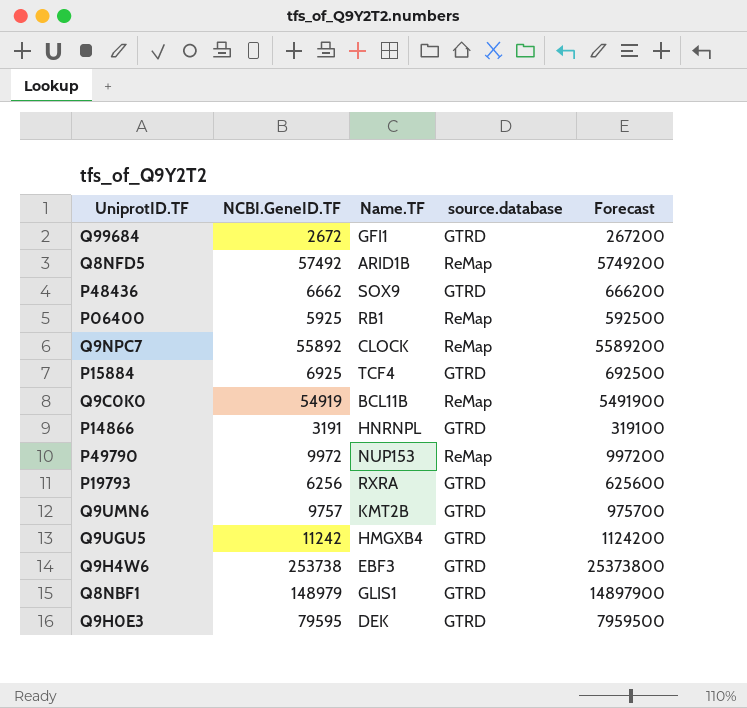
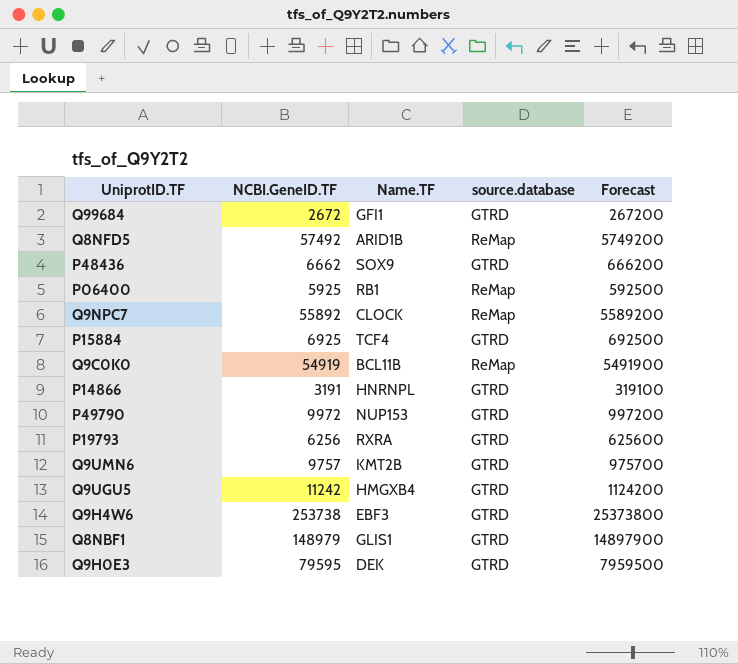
P49790 | source.database: ReMap -> GTRD

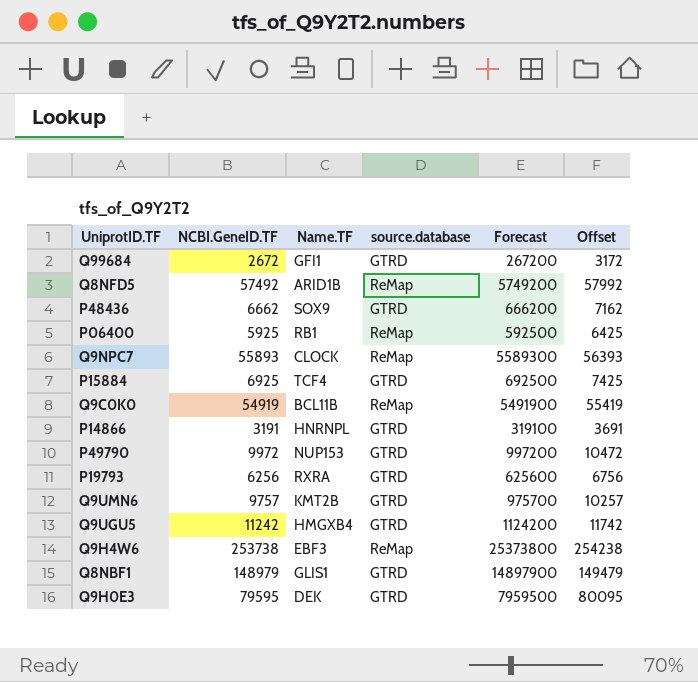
column Offset | formula: none -> [NCBI.GeneID.TF] + 500
Q9NPC7 | NCBI.GeneID.TF: 55892 -> 55893
Q9NPC7 | Forecast: 5589200 -> 5589300
Q9H4W6 | source.database: GTRD -> ReMap

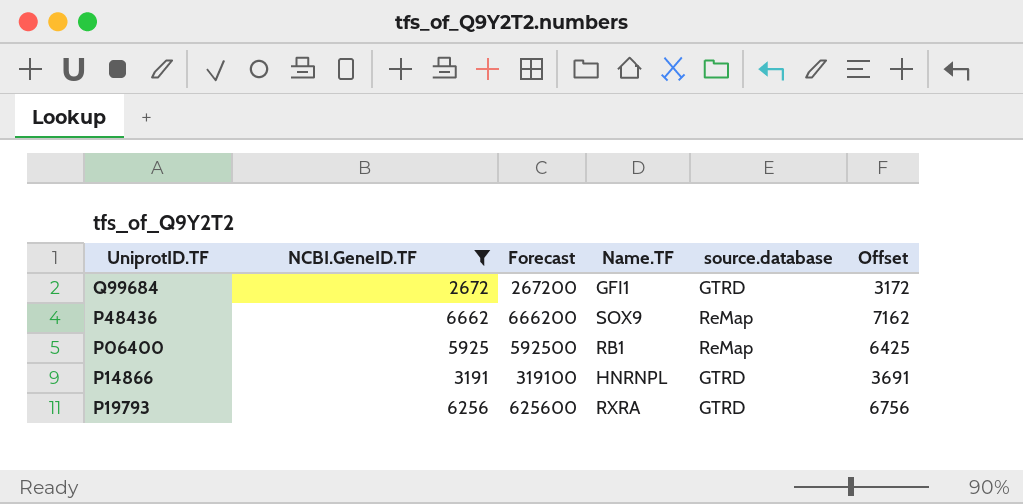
filter: none -> NCBI.GeneID.TF <= 6662
column Forecast | position: 5 -> 3
P48436 | source.database: GTRD -> ReMap

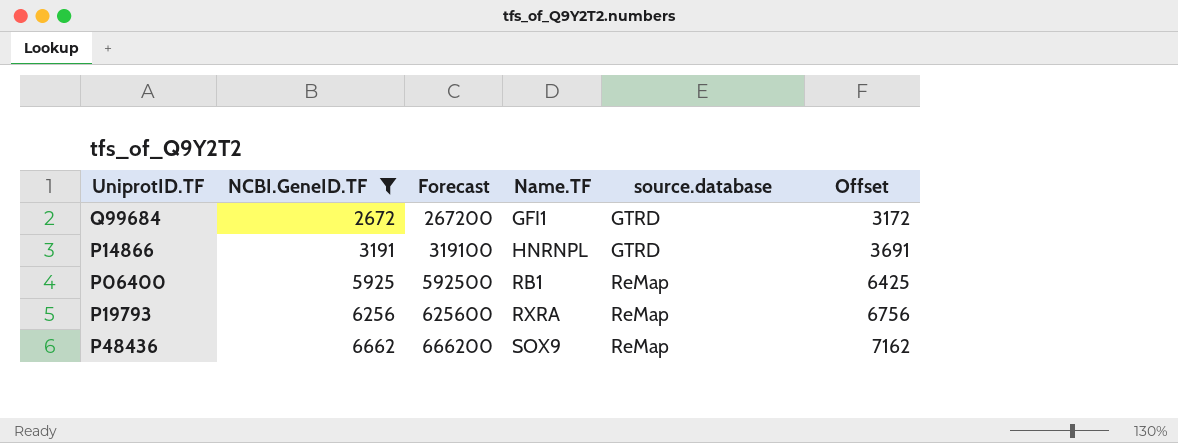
row order: none -> NCBI.GeneID.TF ascending
P19793 | source.database: GTRD -> ReMap

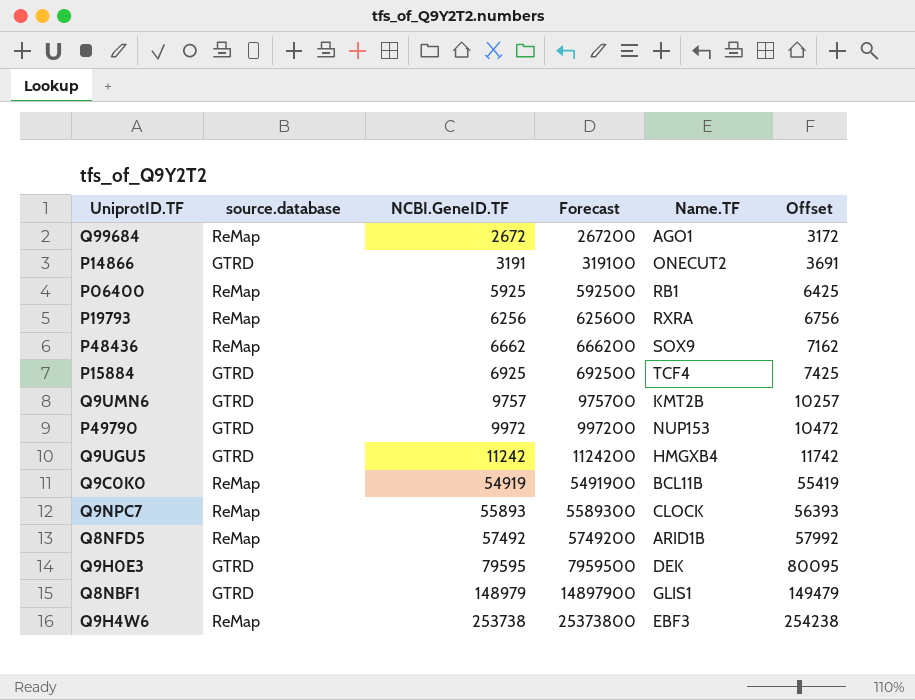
filter: NCBI.GeneID.TF <= 6662 -> none
column source.database | position: 5 -> 2
Q99684 | source.database: GTRD -> ReMap
Q99684 | Name.TF: GFI1 -> AGO1
P14866 | Name.TF: HNRNPL -> ONECUT2

